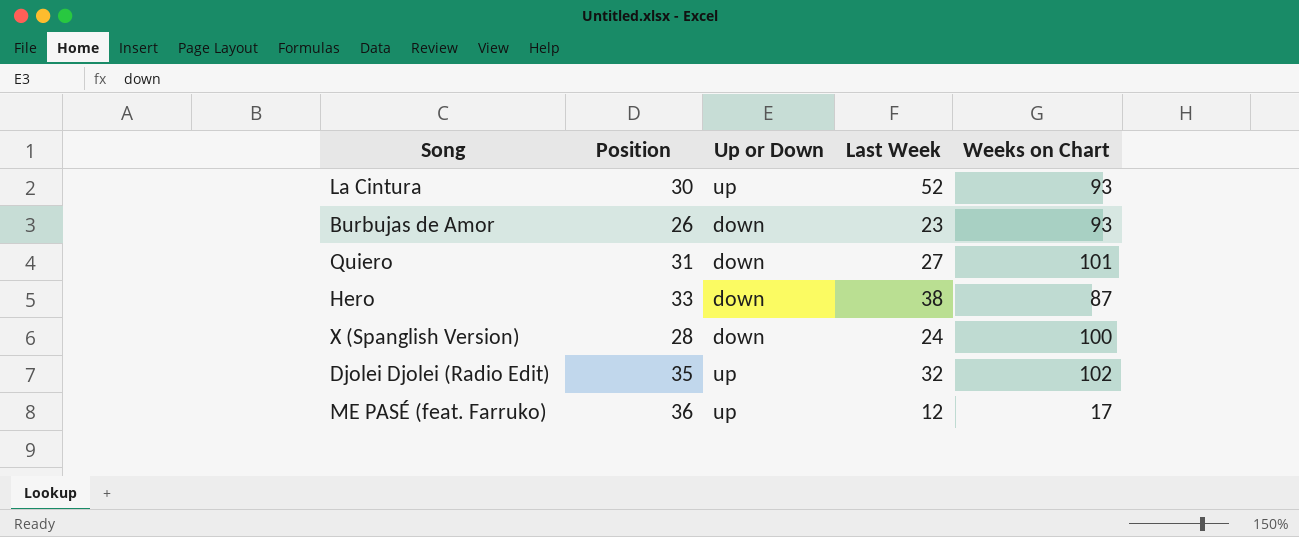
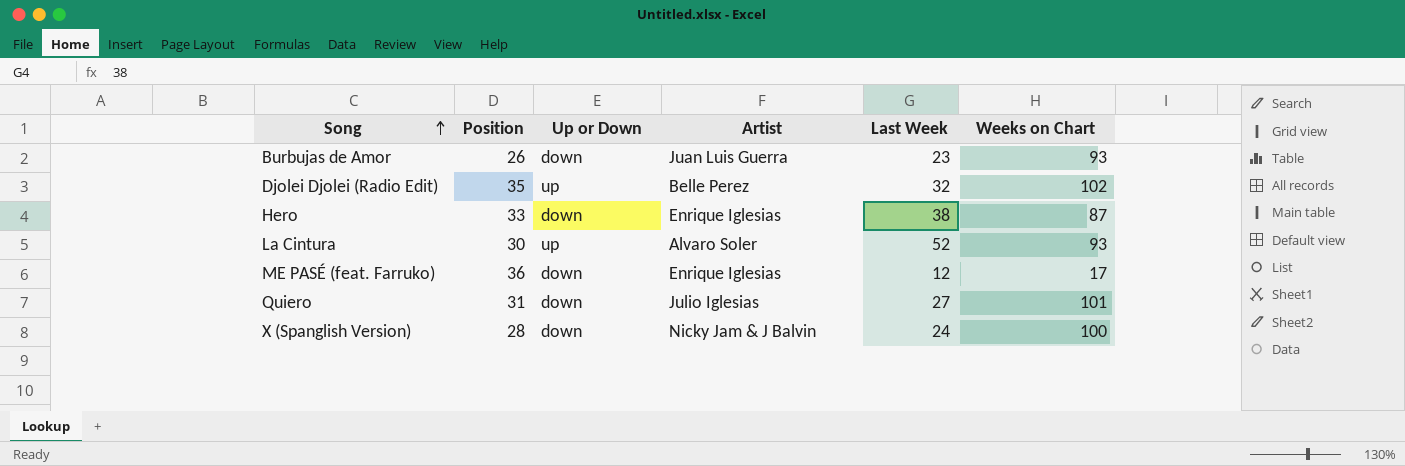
row order: none -> Song ascending
column Artist | position: none -> 4
ME PASÉ (feat. Farruko) | Up or Down: up -> down

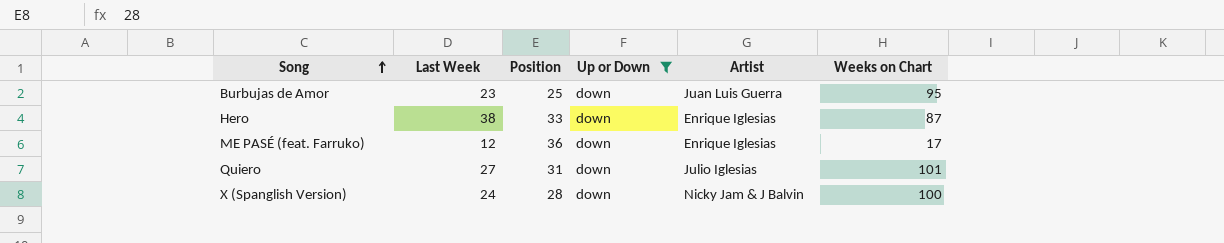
filter: none -> Up or Down = down
column Last Week | position: 5 -> 2
Burbujas de Amor | Position: 26 -> 25
Burbujas de Amor | Weeks on Chart: 93 -> 95

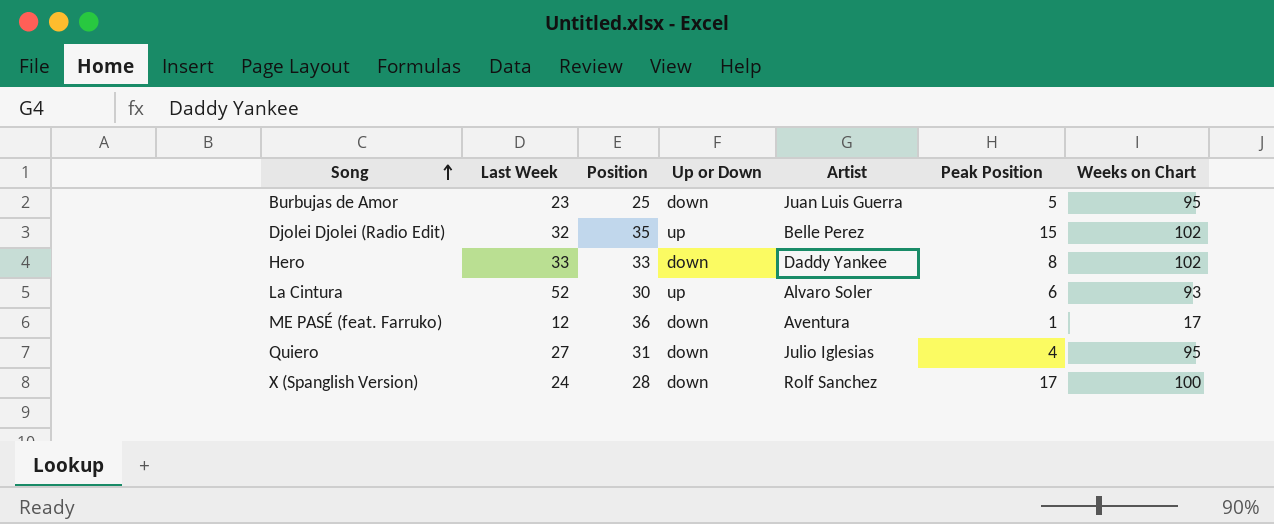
filter: Up or Down = down -> none
column Peak Position | position: none -> 6
Hero | Last Week: 38 -> 33
Hero | Artist: Enrique Iglesias -> Daddy Yankee
Hero | Weeks on Chart: 87 -> 102
ME PASÉ (feat. Farruko) | Artist: Enrique Iglesias -> Aventura
Quiero | Weeks on Chart: 101 -> 95
X (Spanglish Version) | Artist: Nicky Jam & J Balvin -> Rolf Sanchez

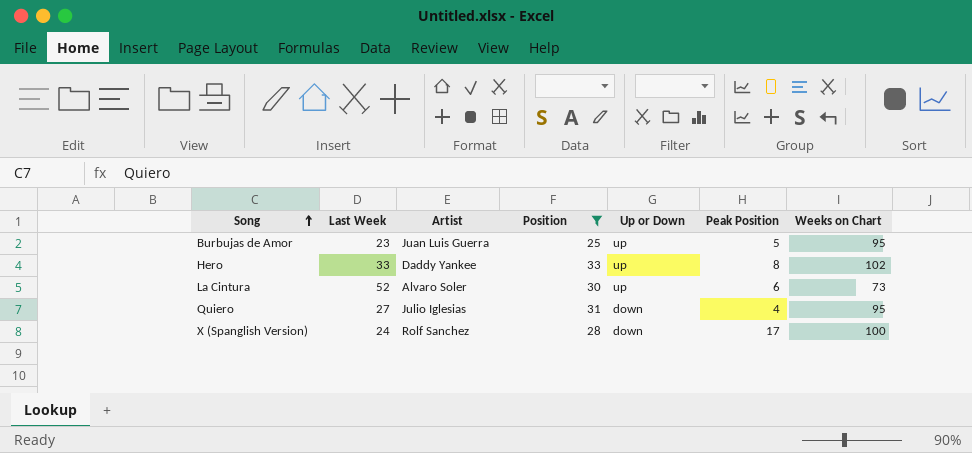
filter: none -> Position <= 33
column Artist | position: 5 -> 3
Burbujas de Amor | Up or Down: down -> up
Hero | Up or Down: down -> up
La Cintura | Weeks on Chart: 93 -> 73

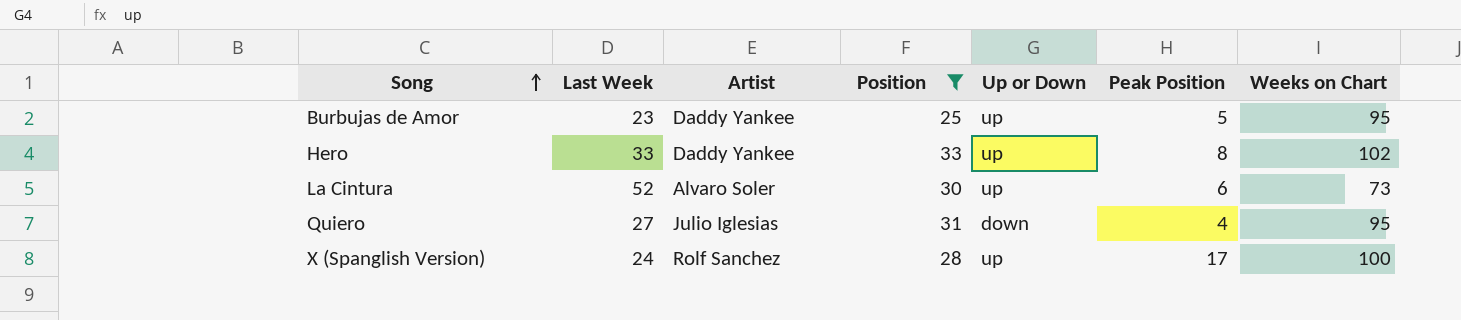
Burbujas de Amor | Artist: Juan Luis Guerra -> Daddy Yankee
X (Spanglish Version) | Up or Down: down -> up

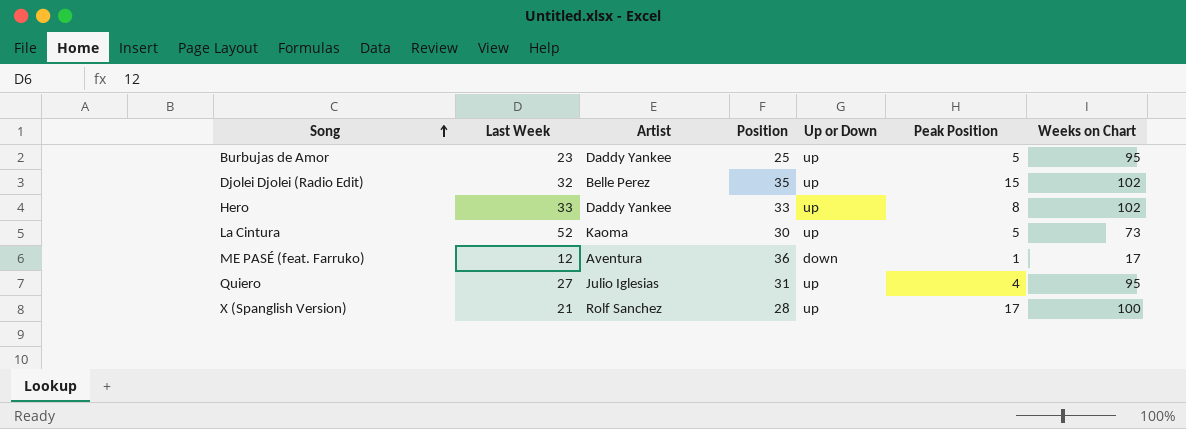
filter: Position <= 33 -> none
La Cintura | Artist: Alvaro Soler -> Kaoma
La Cintura | Peak Position: 6 -> 5
Quiero | Up or Down: down -> up
X (Spanglish Version) | Last Week: 24 -> 21

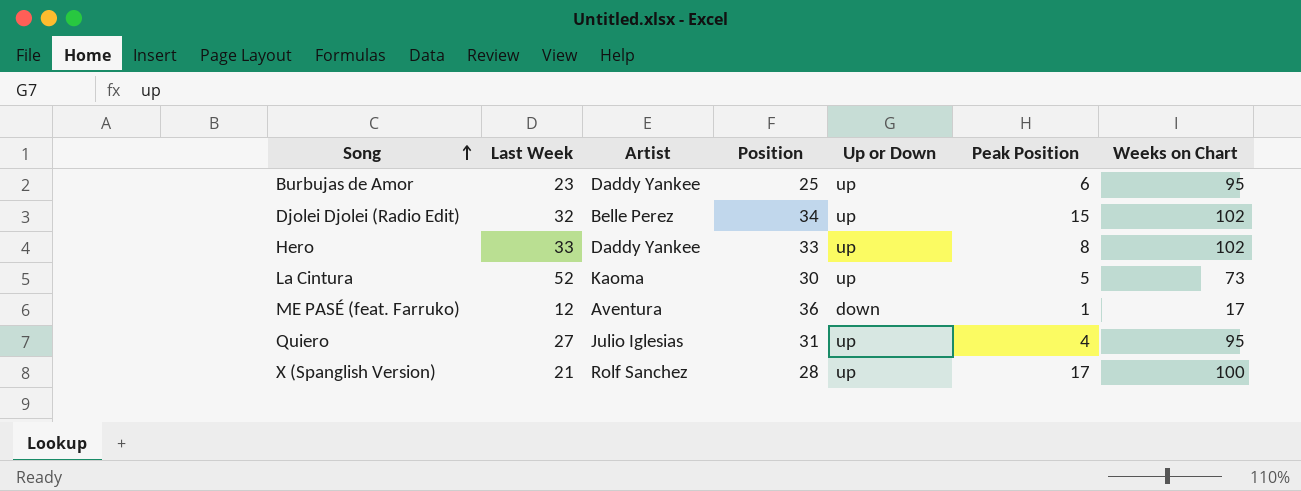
Burbujas de Amor | Peak Position: 5 -> 6
Djolei Djolei (Radio Edit) | Position: 35 -> 34

